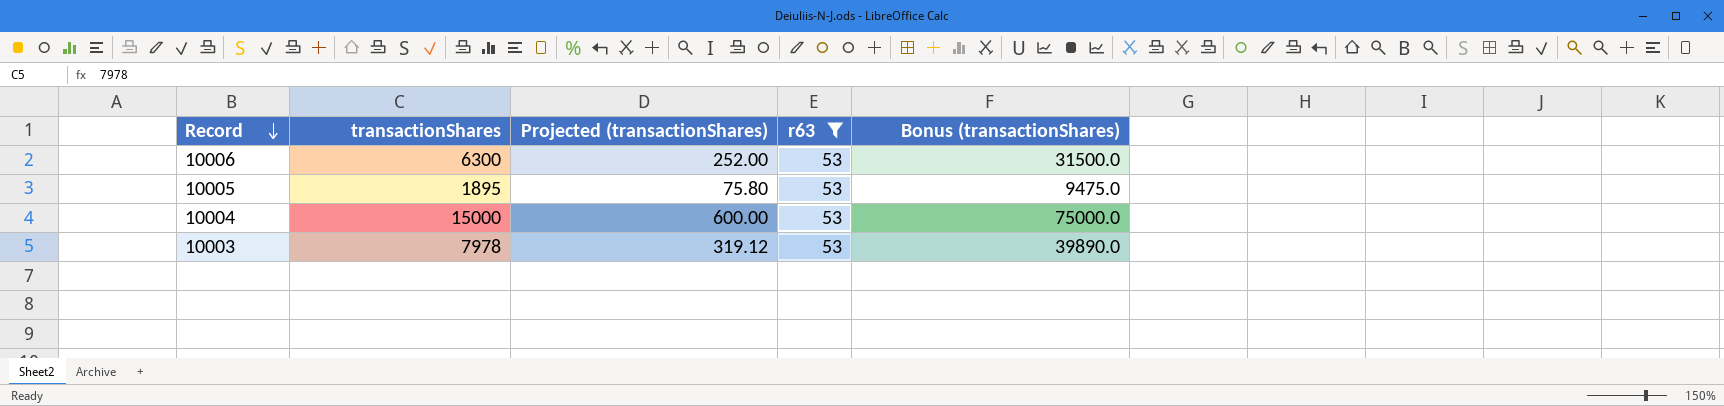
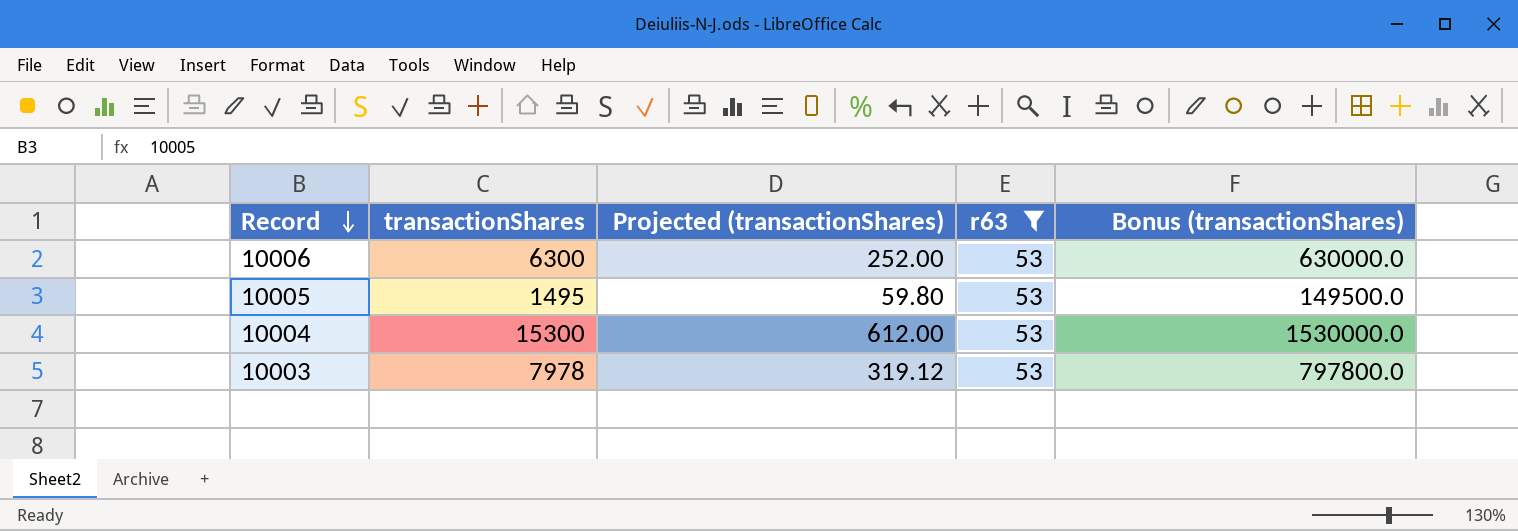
column Bonus (transactionShares) | formula: [transactionShares] * 5 -> [transactionShares] * 100
10005 | transactionShares: 1895 -> 1495
10005 | Projected (transactionShares): 75.80 -> 59.80
10004 | transactionShares: 15000 -> 15300
10004 | Projected (transactionShares): 600.00 -> 612.00

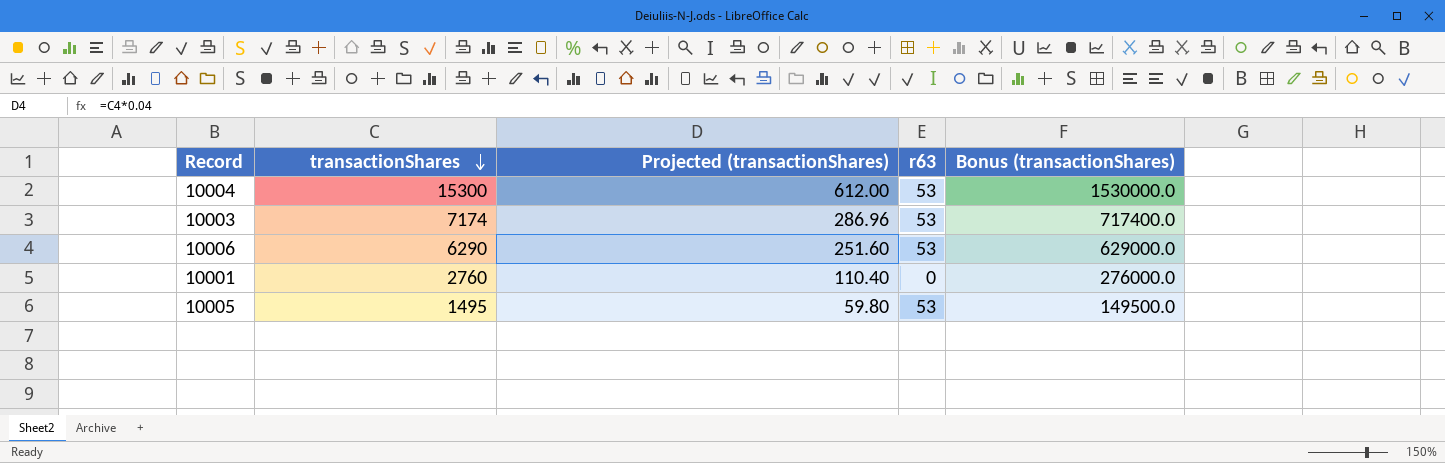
filter: r63 = 53 -> none
row order: Record descending -> transactionShares descending
10003 | transactionShares: 7978 -> 7174
10003 | Projected (transactionShares): 319.12 -> 286.96
10003 | Bonus (transactionShares): 797800.0 -> 717400.0
10006 | transactionShares: 6300 -> 6290
10006 | Projected (transactionShares): 252.00 -> 251.60
10006 | Bonus (transactionShares): 630000.0 -> 629000.0

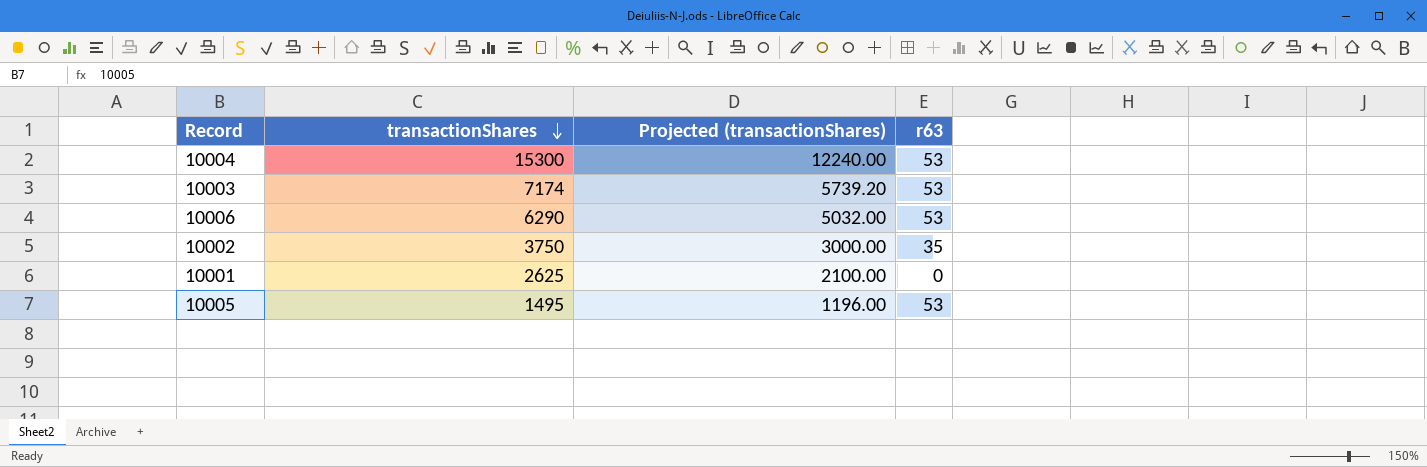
column Bonus (transactionShares) | formula: [transactionShares] * 100 -> none
column Projected (transactionShares) | formula: [transactionShares] * 0.04 -> [transactionShares] * 0.8
row 10002: none -> 3750 | 3000.00 | 35
10001 | transactionShares: 2760 -> 2625

